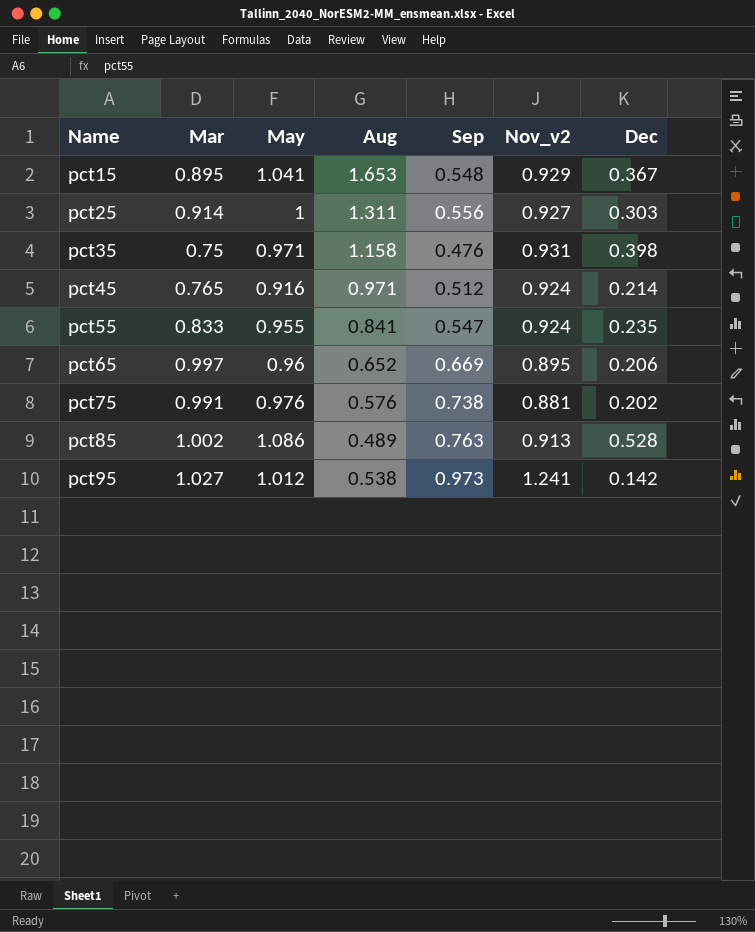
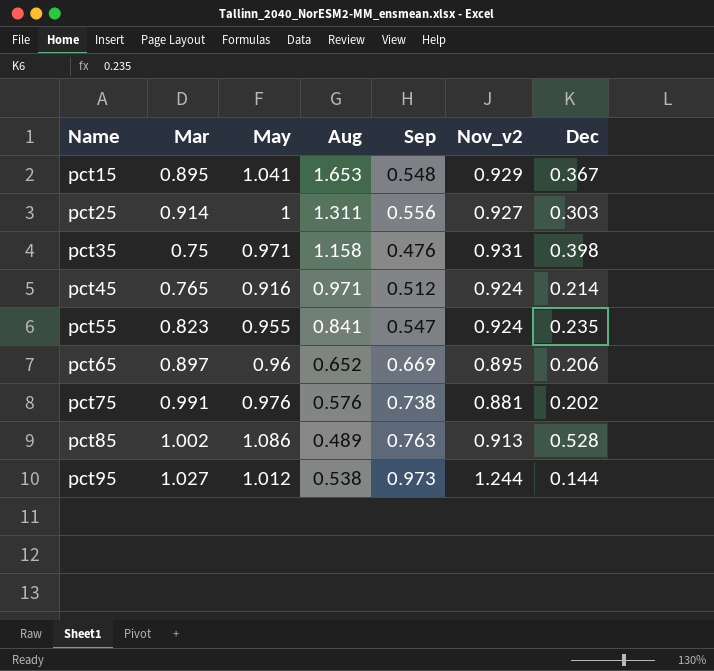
pct55 | Mar: 0.833 -> 0.823
pct65 | Mar: 0.997 -> 0.897
pct95 | Nov_v2: 1.241 -> 1.244
pct95 | Dec: 0.142 -> 0.144

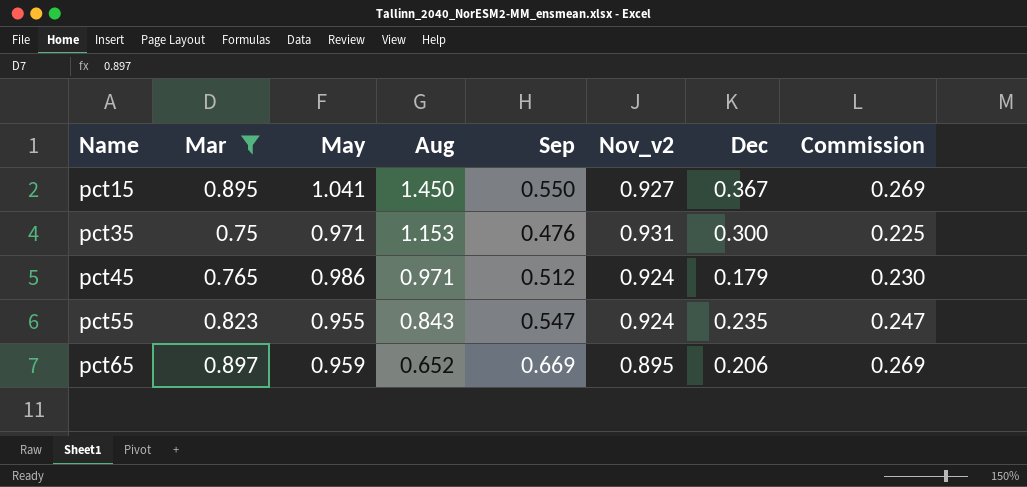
filter: none -> Mar <= 0.897
column Commission | formula: none -> [Mar] * 0.3
pct15 | Aug: 1.653 -> 1.450
pct15 | Sep: 0.548 -> 0.550
pct15 | Nov_v2: 0.929 -> 0.927
pct35 | Aug: 1.158 -> 1.153
pct35 | Dec: 0.398 -> 0.300
pct45 | May: 0.916 -> 0.986
pct45 | Dec: 0.214 -> 0.179
pct55 | Aug: 0.841 -> 0.843
pct65 | May: 0.96 -> 0.959

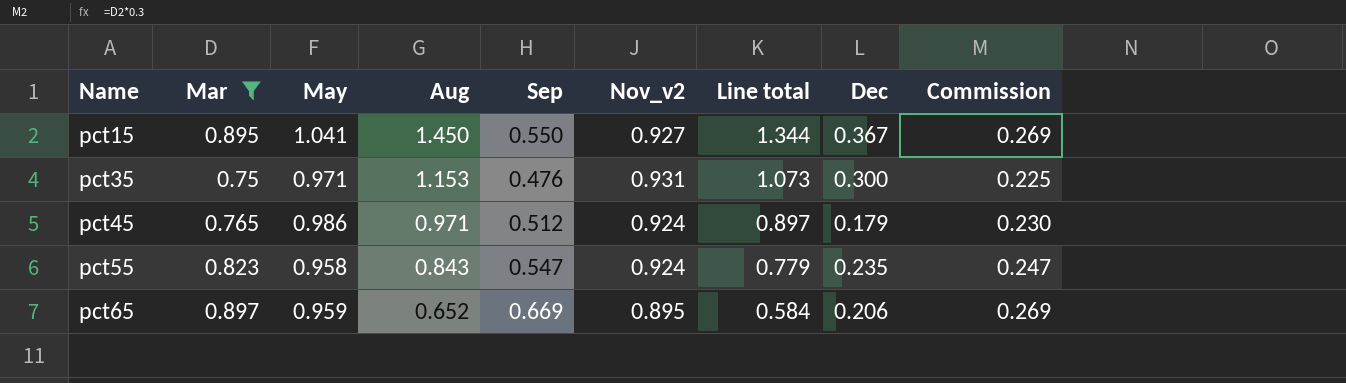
column Line total | formula: none -> [Aug] * [Nov_v2]
pct55 | May: 0.955 -> 0.958

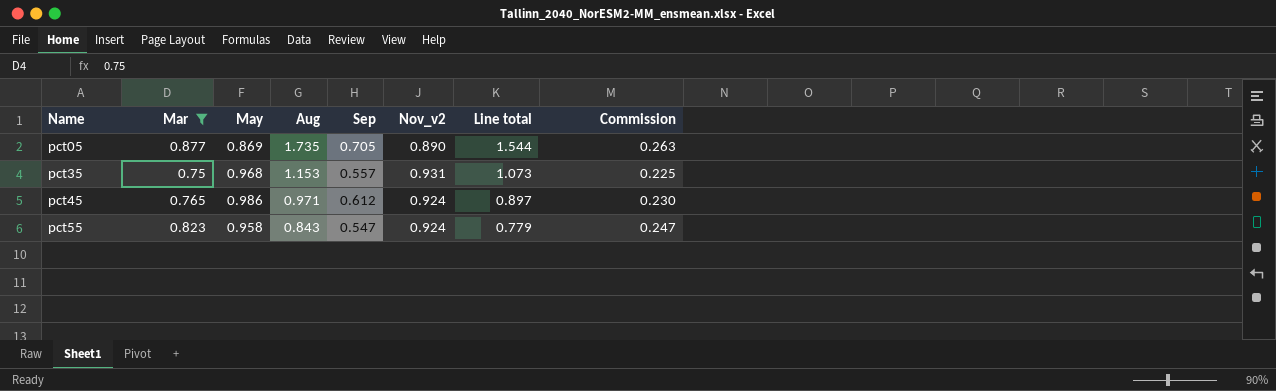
column Dec | position: 8 -> none
row pct15: 0.895 | 1.041 | 1.450 | 0.550 | 0.927 | 1.344 | 0.367 | 0.269 -> none
row pct65: 0.897 | 0.959 | 0.652 | 0.669 | 0.895 | 0.584 | 0.206 | 0.269 -> none
row pct05: none -> 0.877 | 0.869 | 1.735 | 0.705 | 0.890 | 1.544 | 0.263
pct35 | May: 0.971 -> 0.968
pct35 | Sep: 0.476 -> 0.557
pct45 | Sep: 0.512 -> 0.612

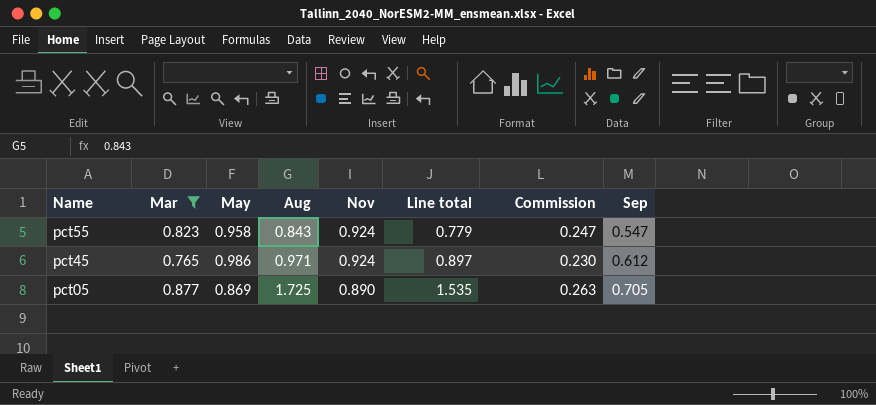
row order: Name ascending -> Name descending
column name: Nov_v2 -> Nov
column Sep | position: 5 -> 8
row pct35: 0.75 | 0.968 | 1.153 | 0.557 | 0.931 | 1.073 | 0.225 -> none
pct05 | Aug: 1.735 -> 1.725
pct05 | Line total: 1.544 -> 1.535

